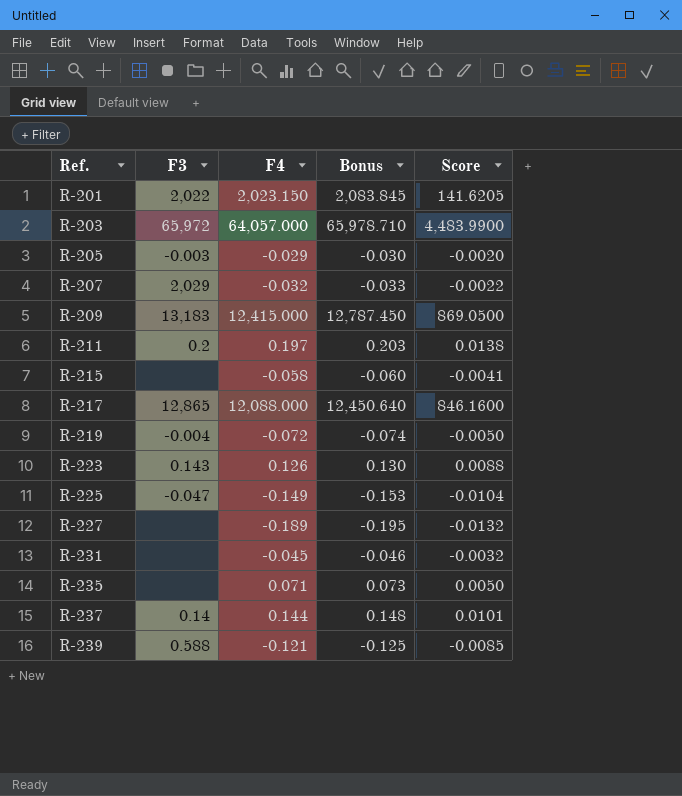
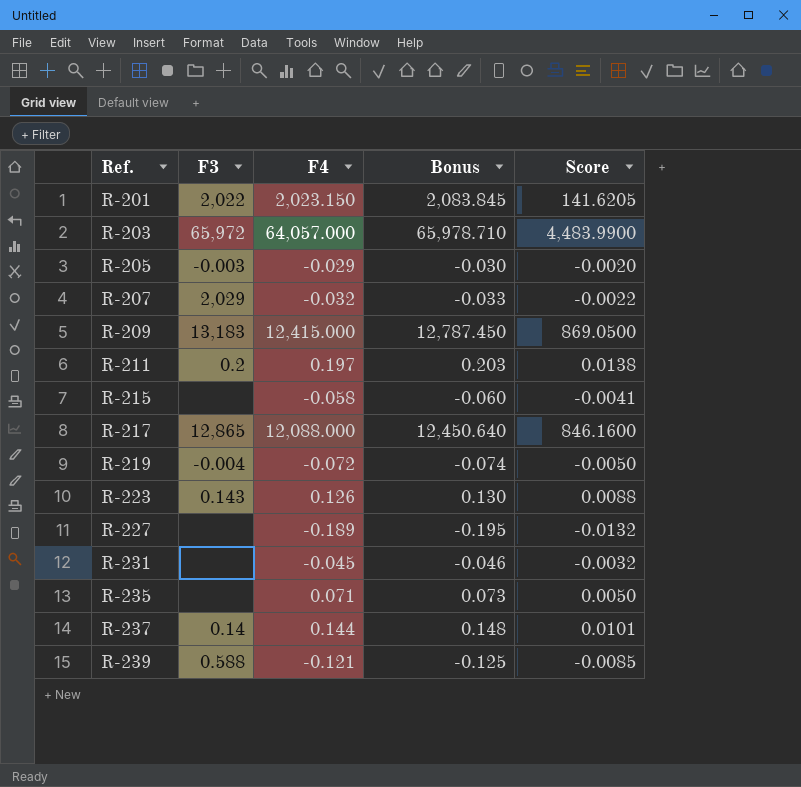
row R-225: -0.047 | -0.149 | -0.153 | -0.0104 -> none

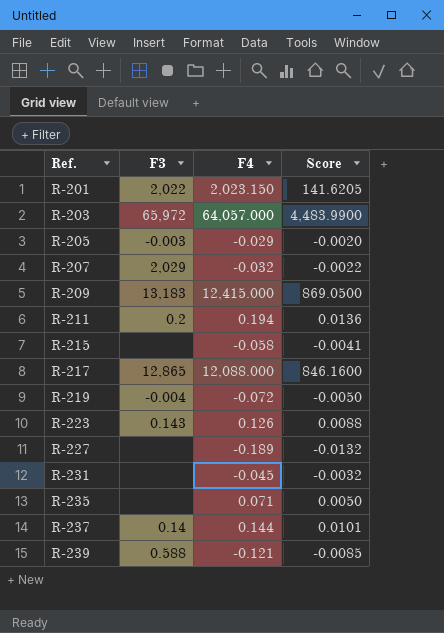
column Bonus | formula: [F4] * 1.03 -> none
R-211 | F4: 0.197 -> 0.194
R-211 | Score: 0.0138 -> 0.0136

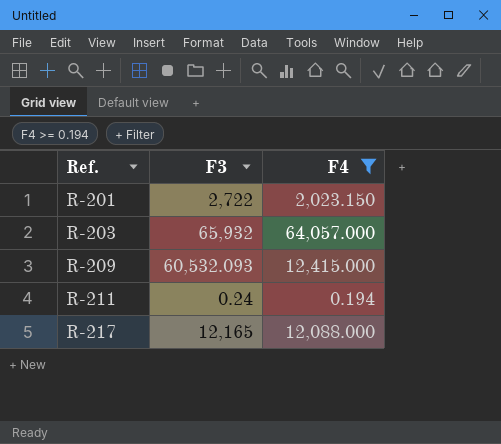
filter: none -> F4 >= 0.194
column Score | formula: [F4] * 0.07 -> none
R-201 | F3: 2,022 -> 2,722
R-203 | F3: 65,972 -> 65,932
R-209 | F3: 13,183 -> 60,532.093
R-211 | F3: 0.2 -> 0.24
R-217 | F3: 12,865 -> 12,165

